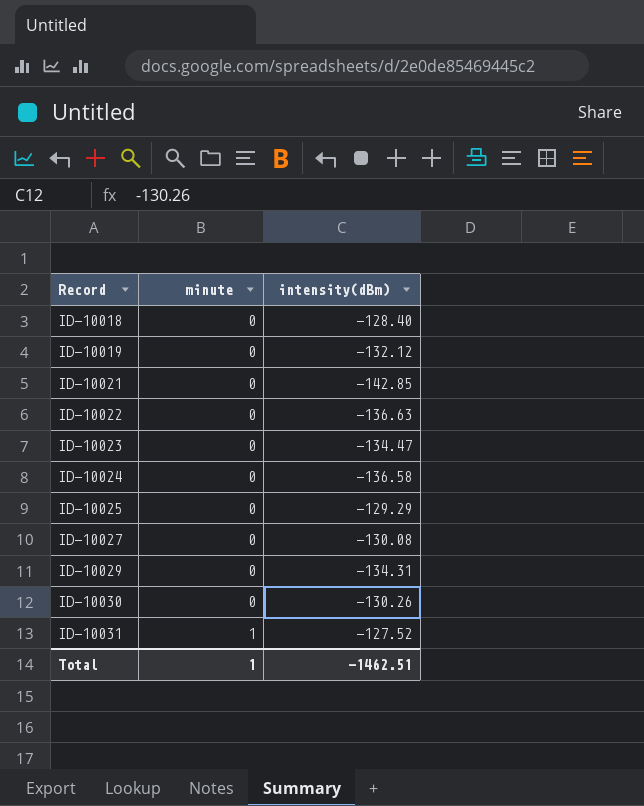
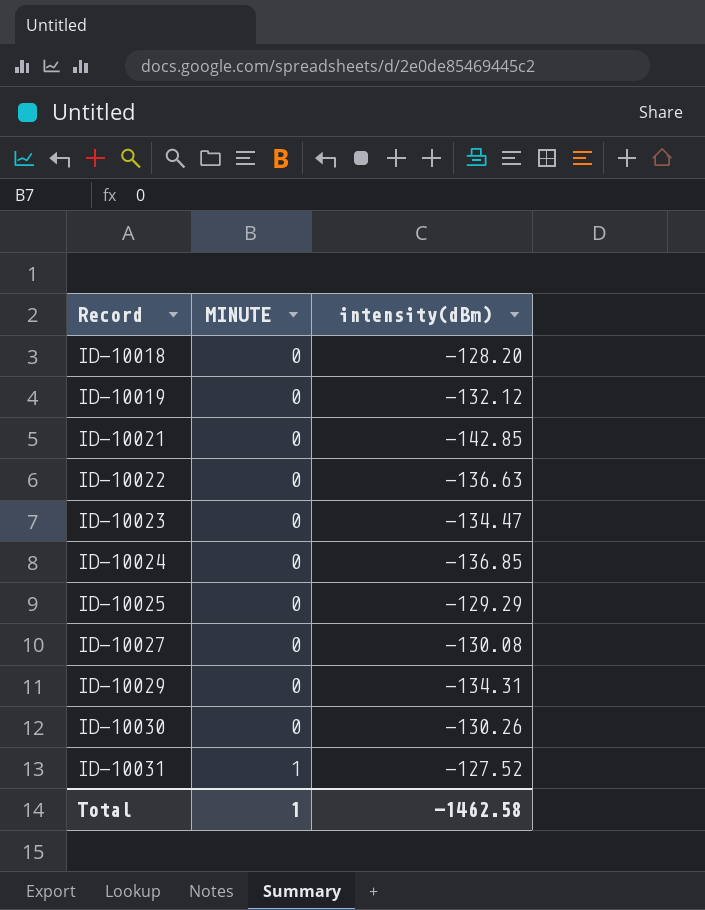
column name: minute -> MINUTE
ID-10018 | intensity(dBm): -128.40 -> -128.20
ID-10024 | intensity(dBm): -136.58 -> -136.85
Total | intensity(dBm): -1462.51 -> -1462.58

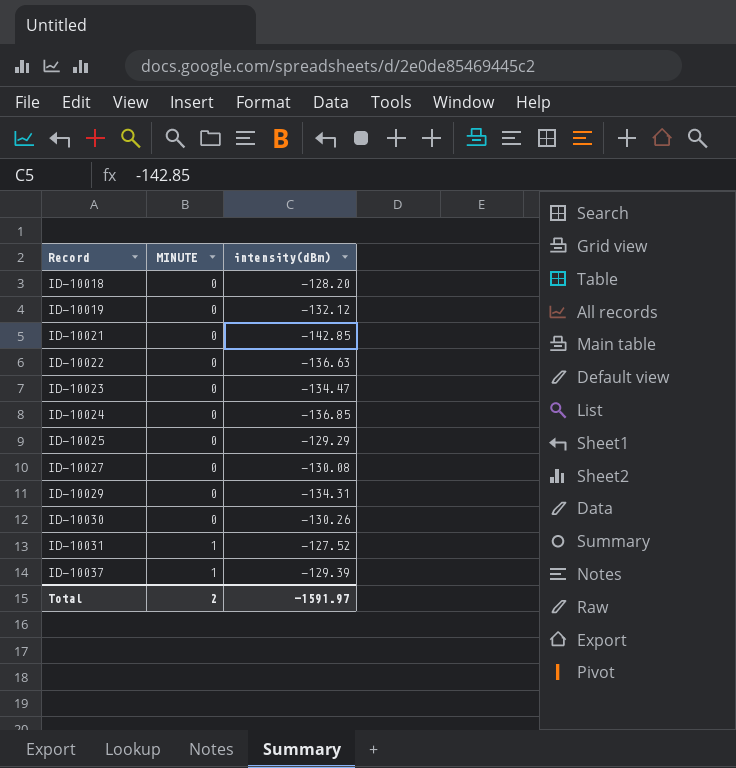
row ID-10037: none -> 1 | -129.39
Total | MINUTE: 1 -> 2
Total | intensity(dBm): -1462.58 -> -1591.97

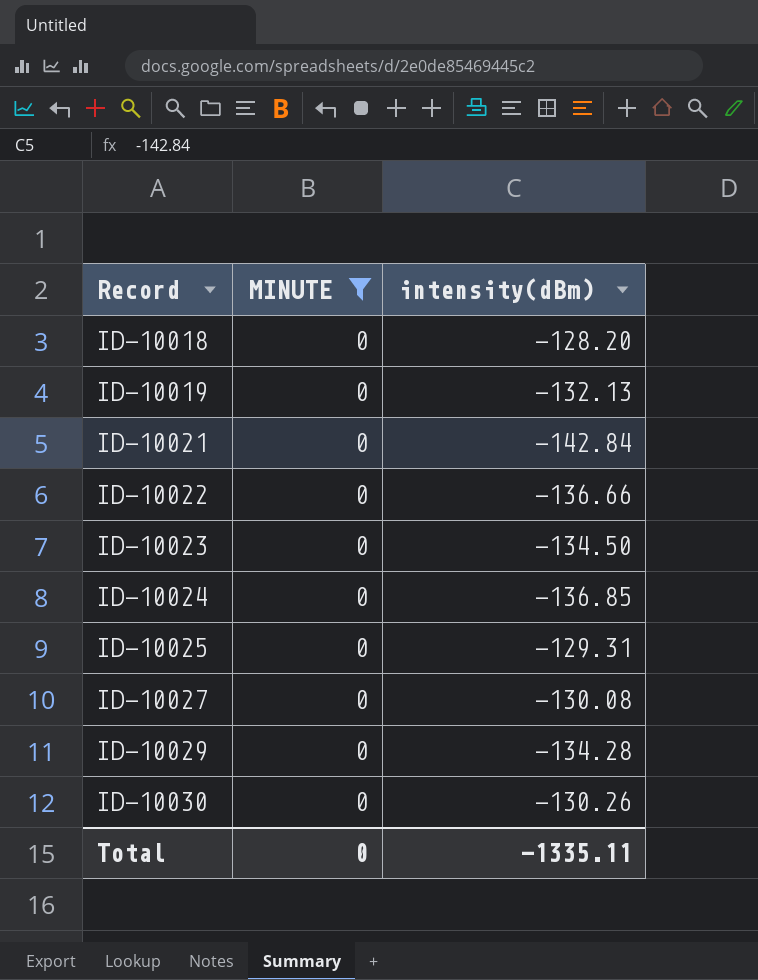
filter: none -> MINUTE = 0
ID-10019 | intensity(dBm): -132.12 -> -132.13
ID-10021 | intensity(dBm): -142.85 -> -142.84
ID-10022 | intensity(dBm): -136.63 -> -136.66
ID-10023 | intensity(dBm): -134.47 -> -134.50
ID-10025 | intensity(dBm): -129.29 -> -129.31
ID-10029 | intensity(dBm): -134.31 -> -134.28
Total | MINUTE: 2 -> 0
Total | intensity(dBm): -1591.97 -> -1335.11

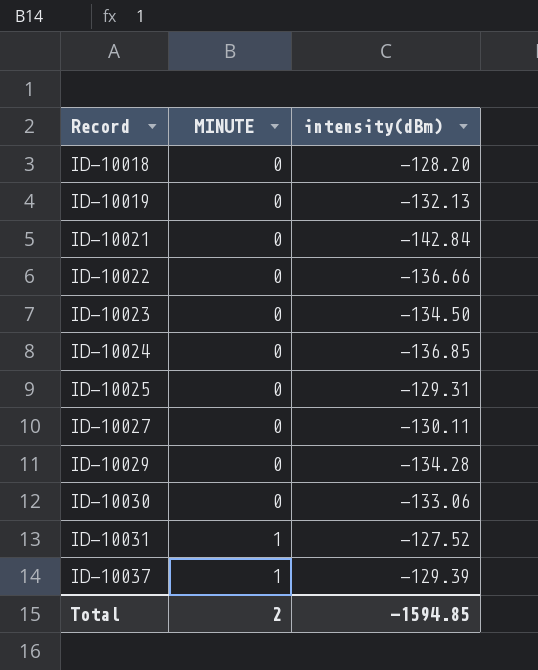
filter: MINUTE = 0 -> none
ID-10027 | intensity(dBm): -130.08 -> -130.11
ID-10030 | intensity(dBm): -130.26 -> -133.06
Total | MINUTE: 0 -> 2
Total | intensity(dBm): -1335.11 -> -1594.85

